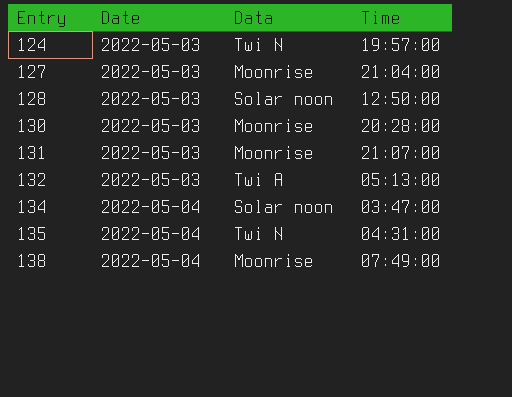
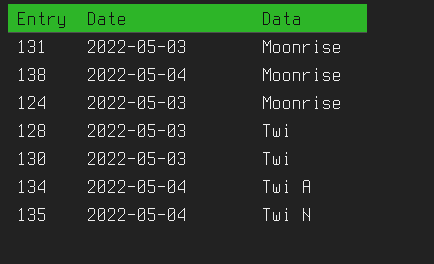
row order: Entry ascending -> Data ascending
column Time | position: 4 -> none
row 127: 2022-05-03 | Moonrise | 21:04:00 -> none
row 132: 2022-05-03 | Twi A | 05:13:00 -> none
124 | Data: Twi N -> Moonrise
128 | Data: Solar noon -> Twi
130 | Data: Moonrise -> Twi
134 | Data: Solar noon -> Twi A

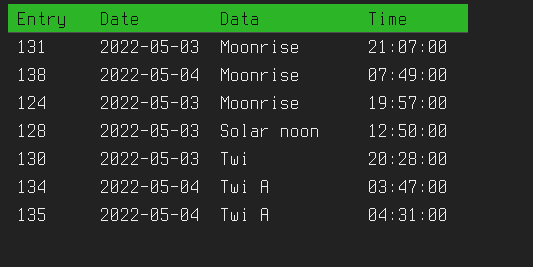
column Time | position: none -> 4
128 | Data: Twi -> Solar noon
135 | Data: Twi N -> Twi A

